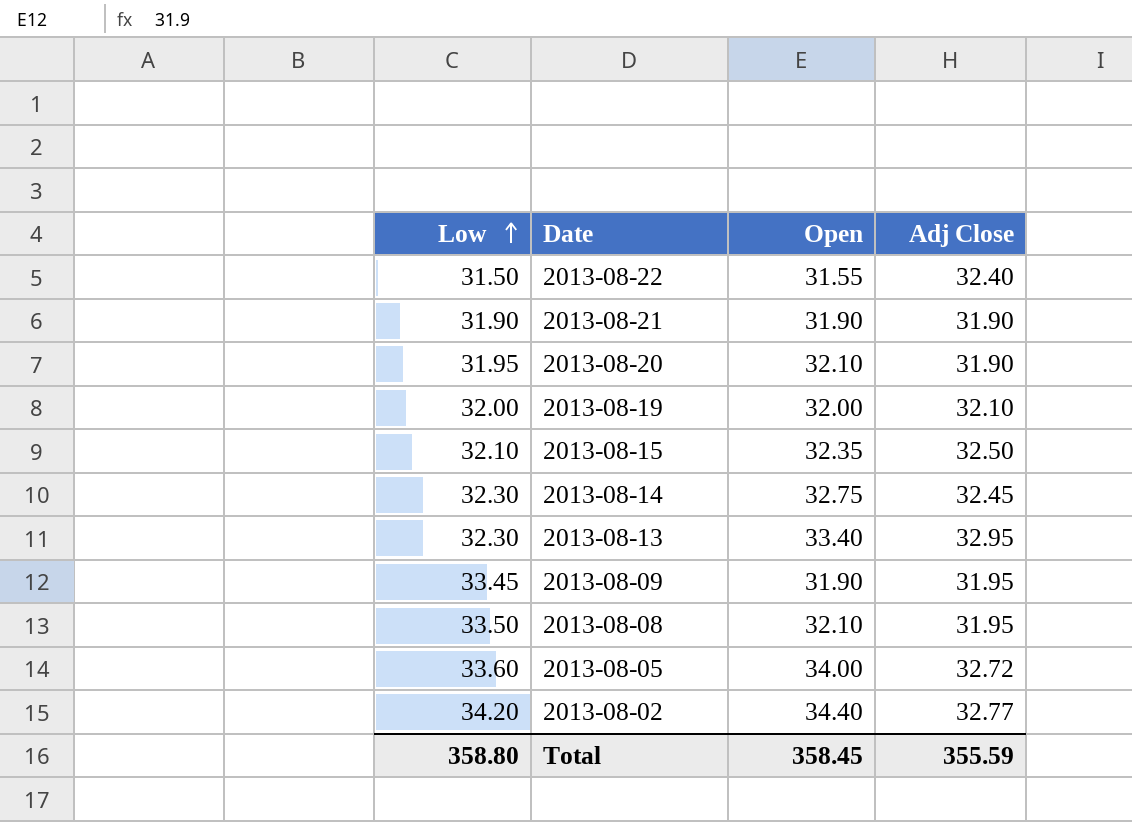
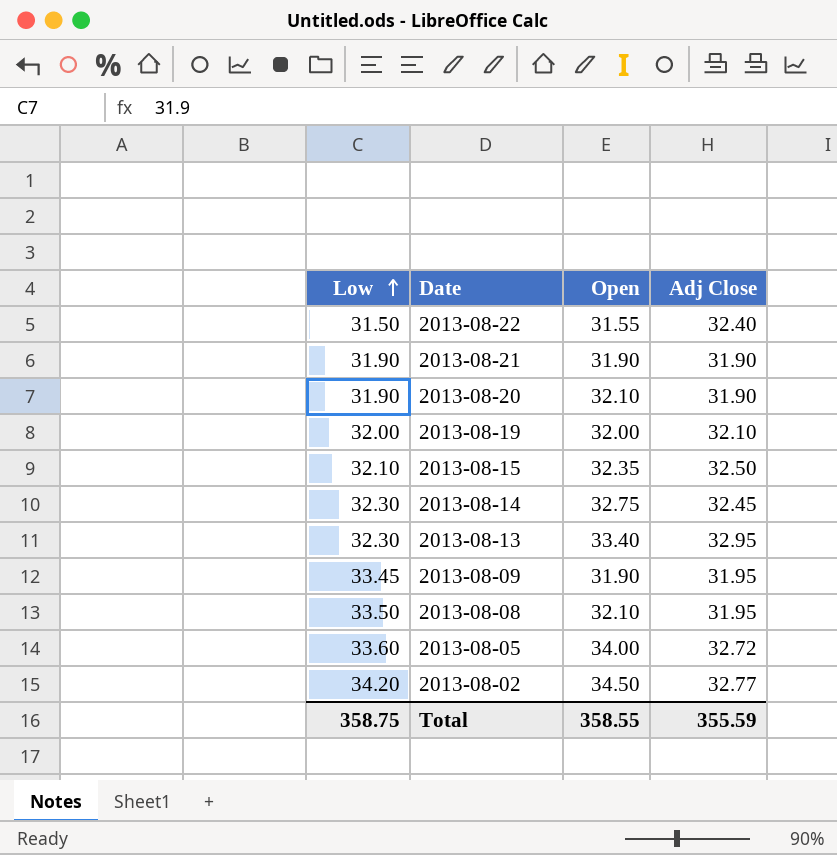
2013-08-20 | Low: 31.95 -> 31.90
2013-08-02 | Open: 34.40 -> 34.50
Total | Low: 358.80 -> 358.75
Total | Open: 358.45 -> 358.55

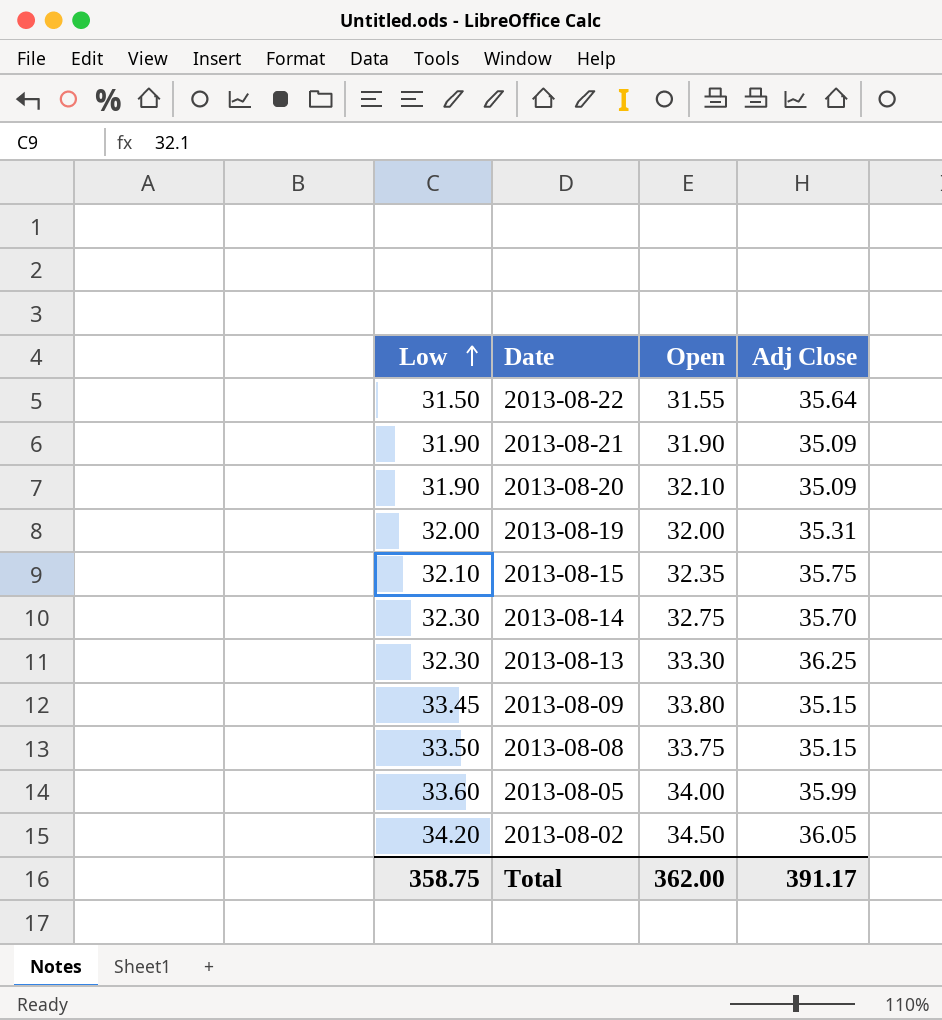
2013-08-22 | Adj Close: 32.40 -> 35.64
2013-08-21 | Adj Close: 31.90 -> 35.09
2013-08-20 | Adj Close: 31.90 -> 35.09
2013-08-19 | Adj Close: 32.10 -> 35.31
2013-08-15 | Adj Close: 32.50 -> 35.75
2013-08-14 | Adj Close: 32.45 -> 35.70
2013-08-13 | Open: 33.40 -> 33.30
2013-08-13 | Adj Close: 32.95 -> 36.25
2013-08-09 | Open: 31.90 -> 33.80
2013-08-09 | Adj Close: 31.95 -> 35.15
2013-08-08 | Open: 32.10 -> 33.75
2013-08-08 | Adj Close: 31.95 -> 35.15
2013-08-05 | Adj Close: 32.72 -> 35.99
2013-08-02 | Adj Close: 32.77 -> 36.05
Total | Open: 358.55 -> 362.00
Total | Adj Close: 355.59 -> 391.17

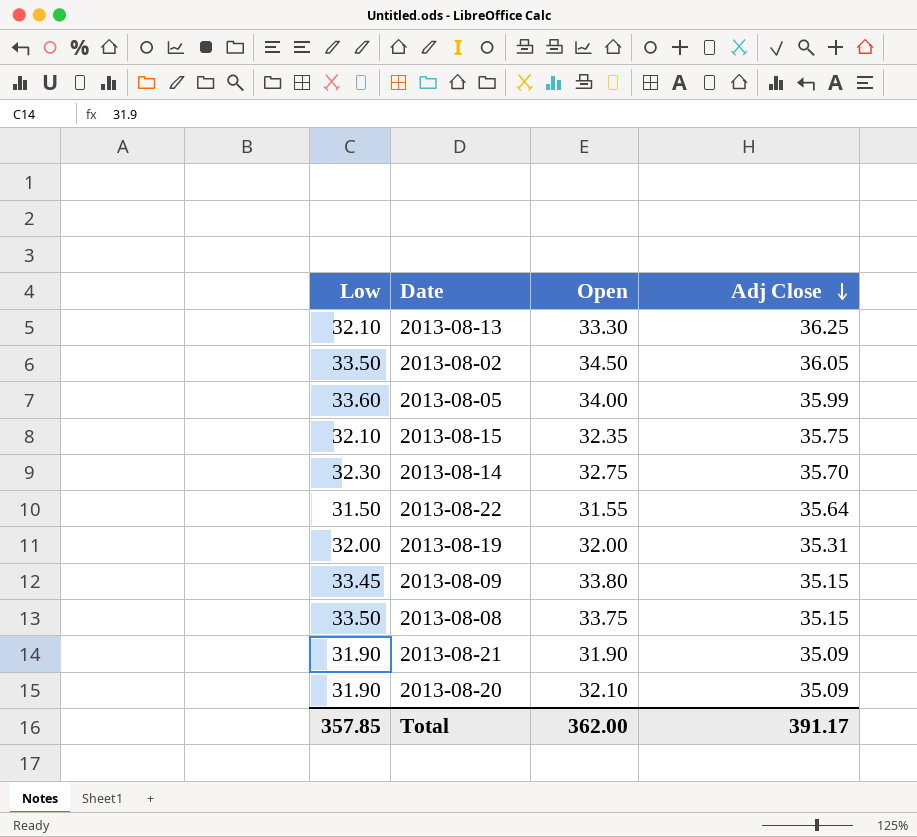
row order: Low ascending -> Adj Close descending
2013-08-13 | Low: 32.30 -> 32.10
2013-08-02 | Low: 34.20 -> 33.50
Total | Low: 358.75 -> 357.85

